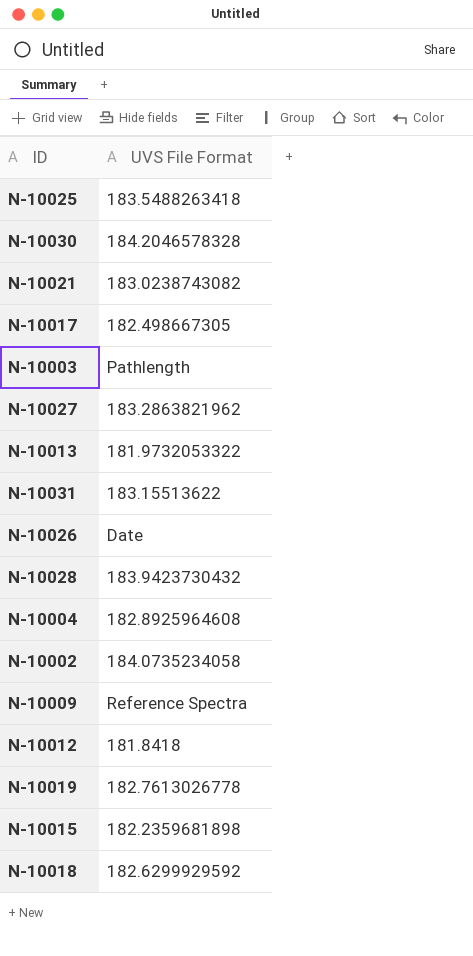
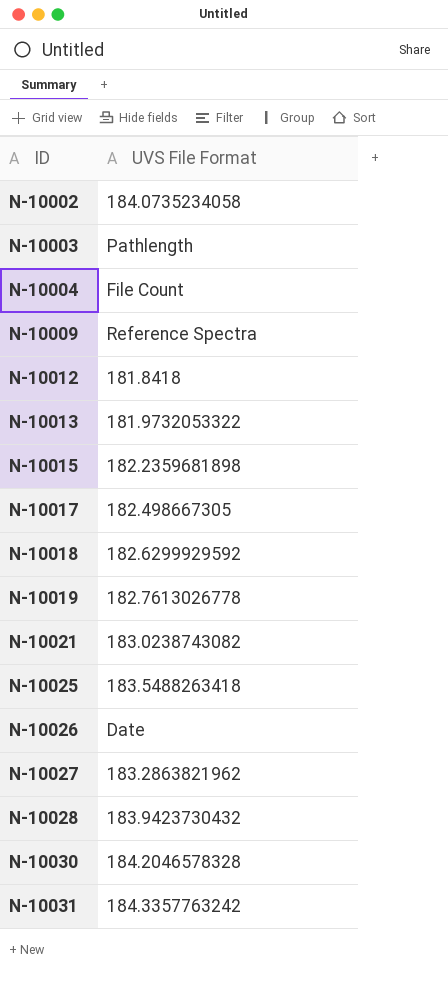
row order: none -> ID ascending
N-10004 | UVS File Format: 182.8925964608 -> File Count
N-10031 | UVS File Format: 183.15513622 -> 184.3357763242

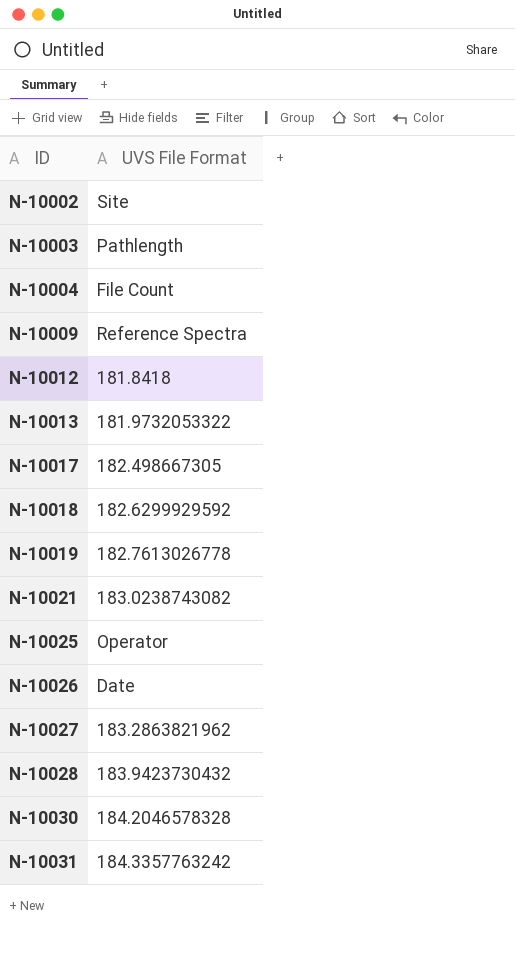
row N-10015: 182.2359681898 -> none
N-10002 | UVS File Format: 184.0735234058 -> Site
N-10025 | UVS File Format: 183.5488263418 -> Operator

